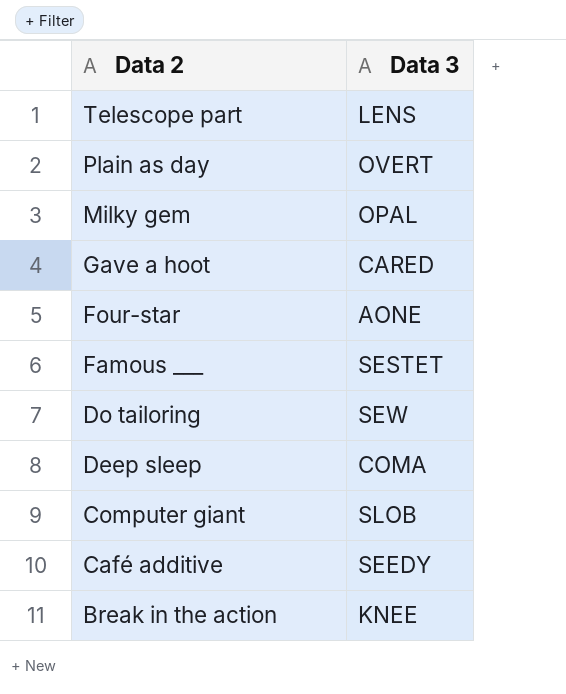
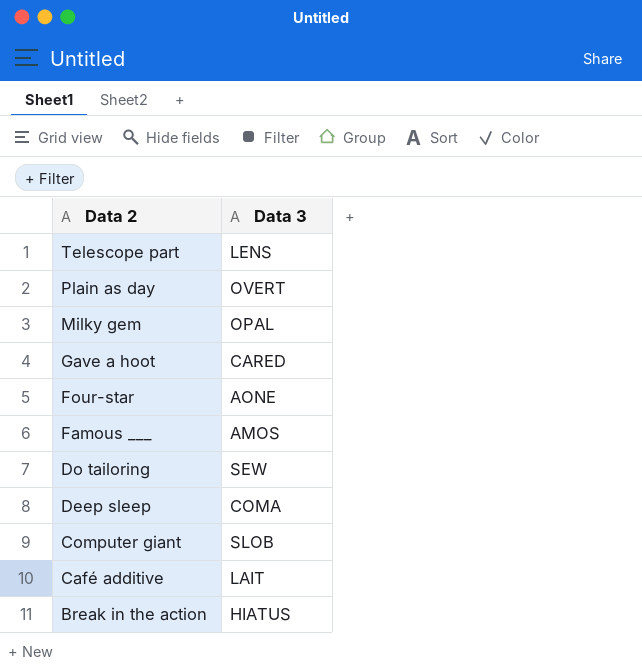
Famous ___ | Data 3: SESTET -> AMOS
Café additive | Data 3: SEEDY -> LAIT
Break in the action | Data 3: KNEE -> HIATUS

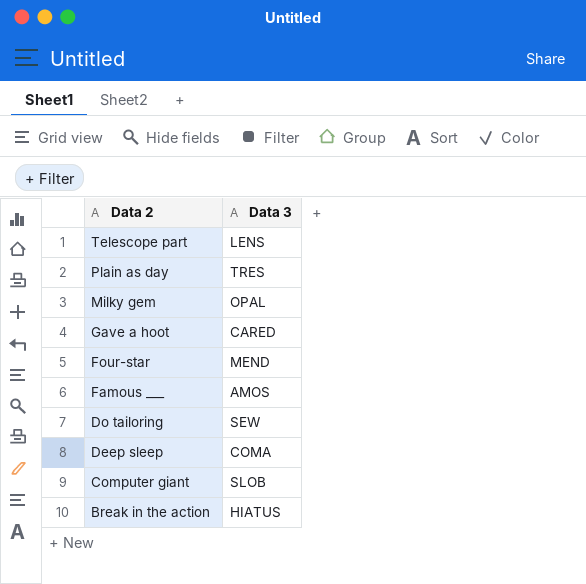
row Café additive: LAIT -> none
Plain as day | Data 3: OVERT -> TRES
Four-star | Data 3: AONE -> MEND

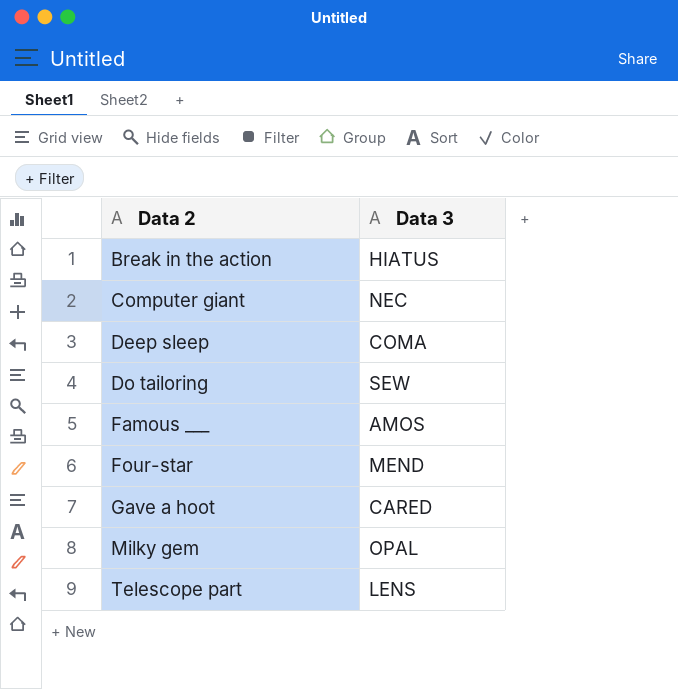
row order: Data 2 descending -> Data 2 ascending
row Plain as day: TRES -> none
Computer giant | Data 3: SLOB -> NEC

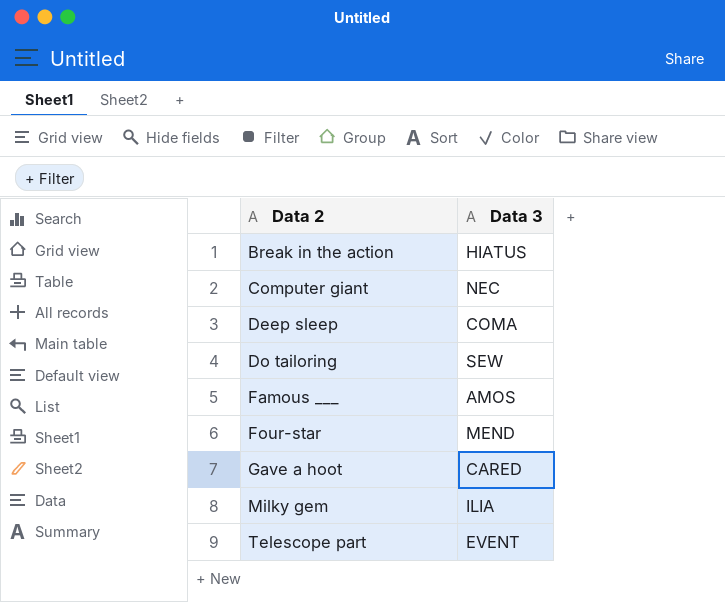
Milky gem | Data 3: OPAL -> ILIA
Telescope part | Data 3: LENS -> EVENT

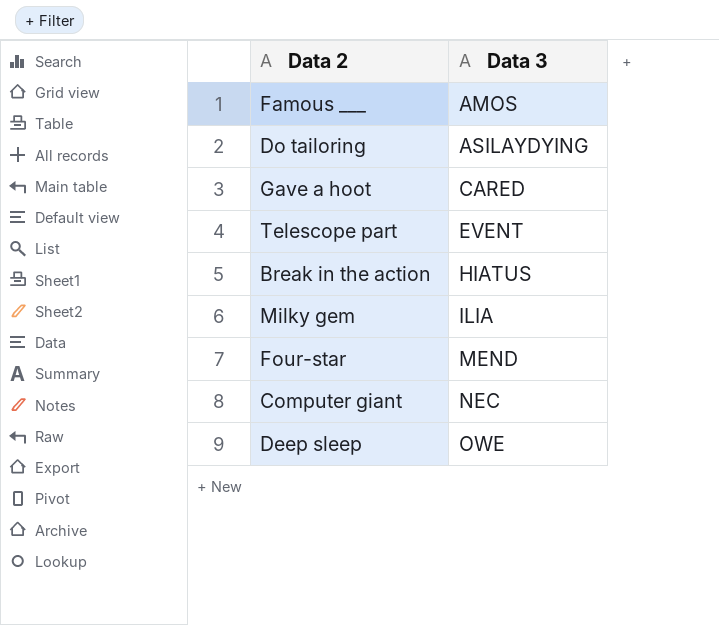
row order: Data 2 ascending -> Data 3 ascending
Do tailoring | Data 3: SEW -> ASILAYDYING
Deep sleep | Data 3: COMA -> OWE

